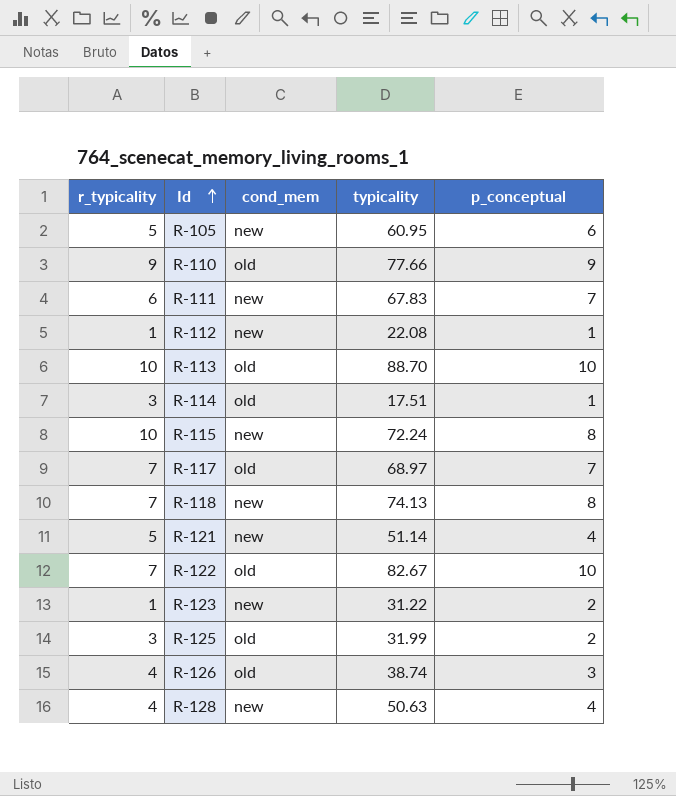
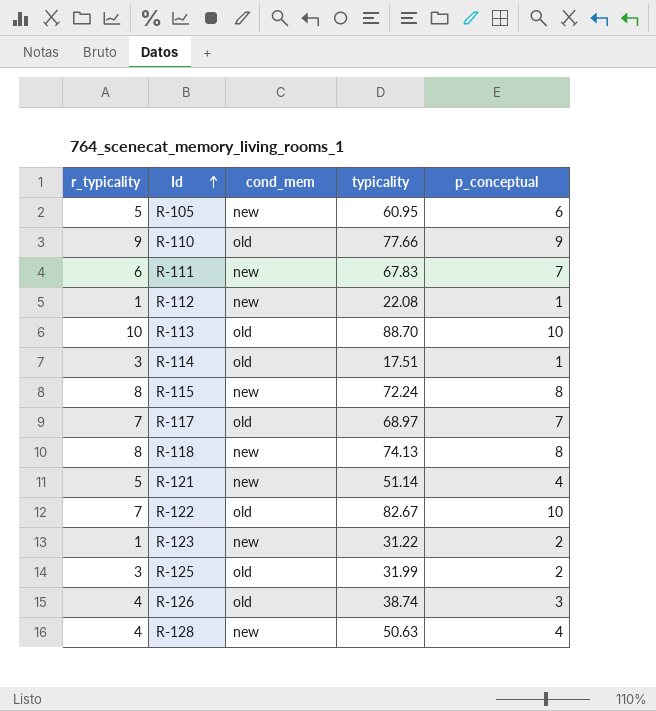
R-115 | r_typicality: 10 -> 8
R-118 | r_typicality: 7 -> 8

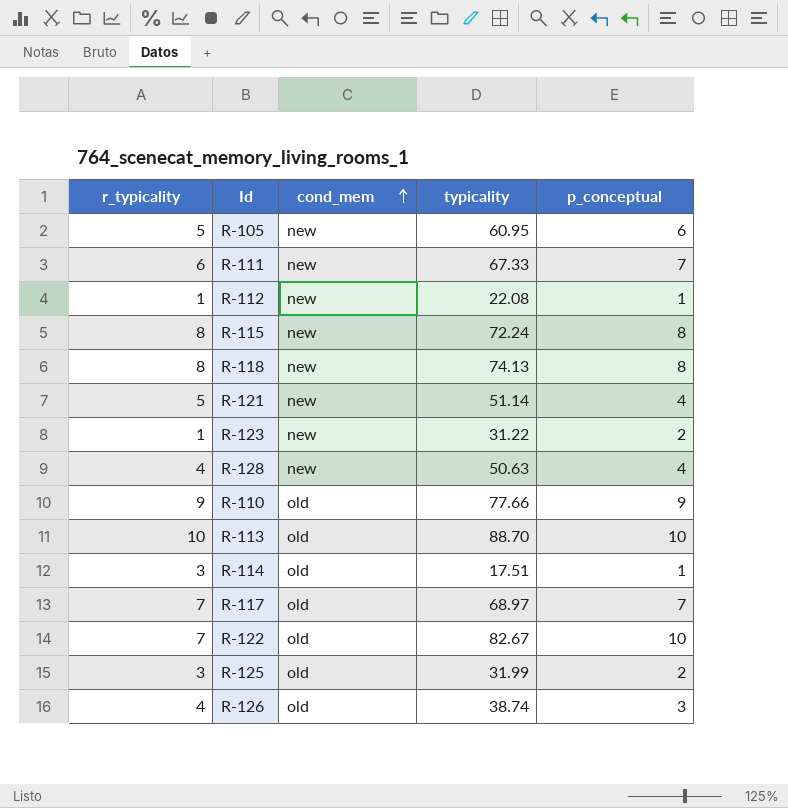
row order: Id ascending -> cond_mem ascending
R-111 | typicality: 67.83 -> 67.33

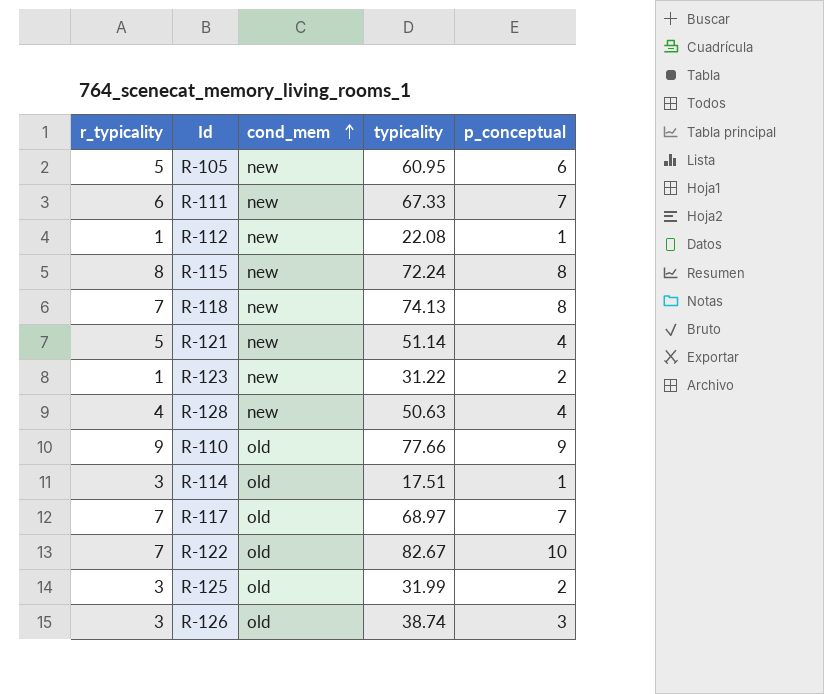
row R-113: 10 | old | 88.70 | 10 -> none
R-118 | r_typicality: 8 -> 7
R-126 | r_typicality: 4 -> 3

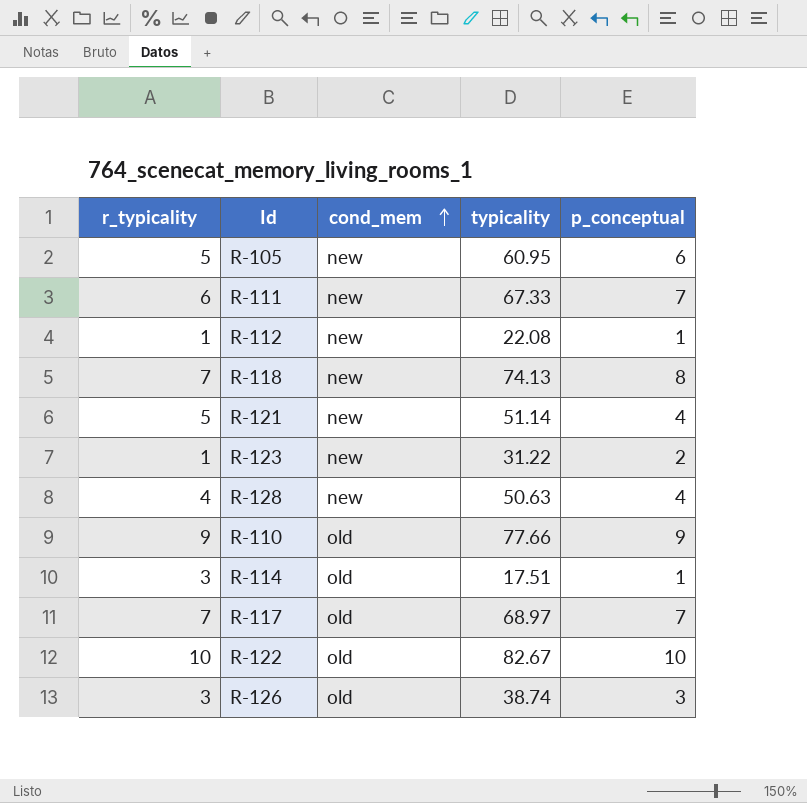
row R-115: 8 | new | 72.24 | 8 -> none
row R-125: 3 | old | 31.99 | 2 -> none
R-122 | r_typicality: 7 -> 10

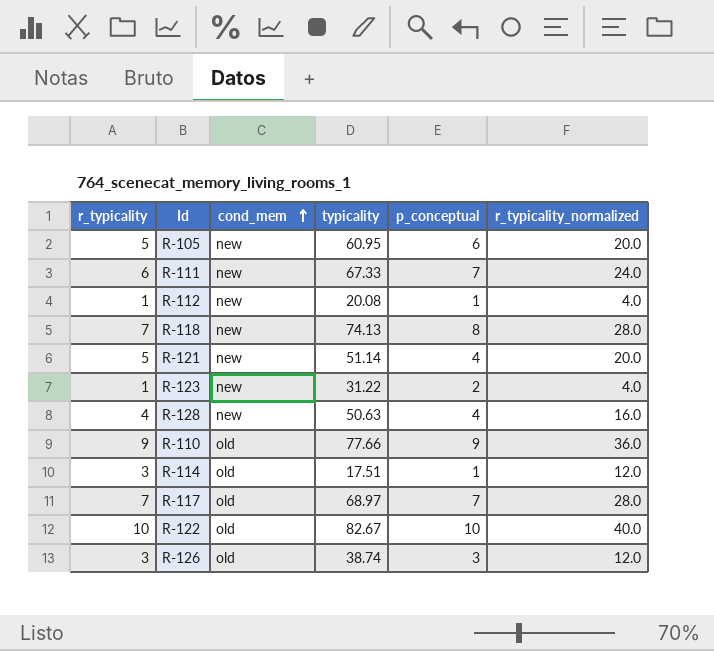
column r_typicality_normalized | formula: none -> [r_typicality] * 4
R-112 | typicality: 22.08 -> 20.08

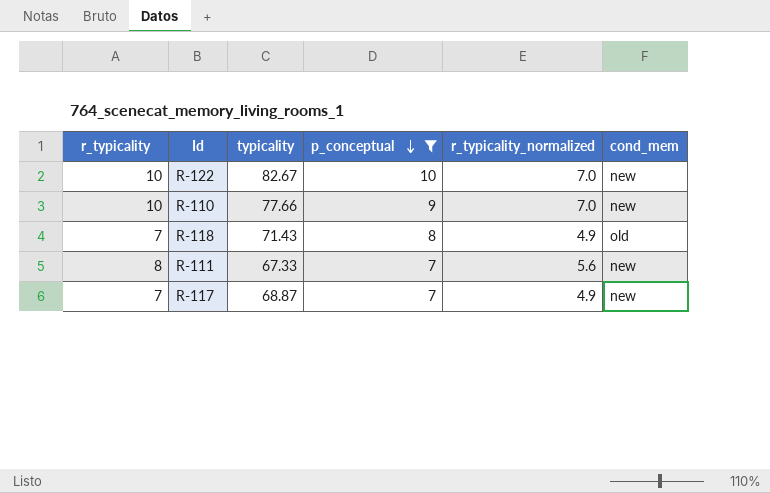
filter: none -> p_conceptual >= 7
row order: cond_mem ascending -> p_conceptual descending
column r_typicality_normalized | formula: [r_typicality] * 4 -> [r_typicality] * 0.7
column cond_mem | position: 3 -> 6
R-122 | cond_mem: old -> new
R-110 | r_typicality: 9 -> 10
R-110 | cond_mem: old -> new
R-118 | typicality: 74.13 -> 71.43
R-118 | cond_mem: new -> old
R-111 | r_typicality: 6 -> 8
R-117 | typicality: 68.97 -> 68.87
R-117 | cond_mem: old -> new

